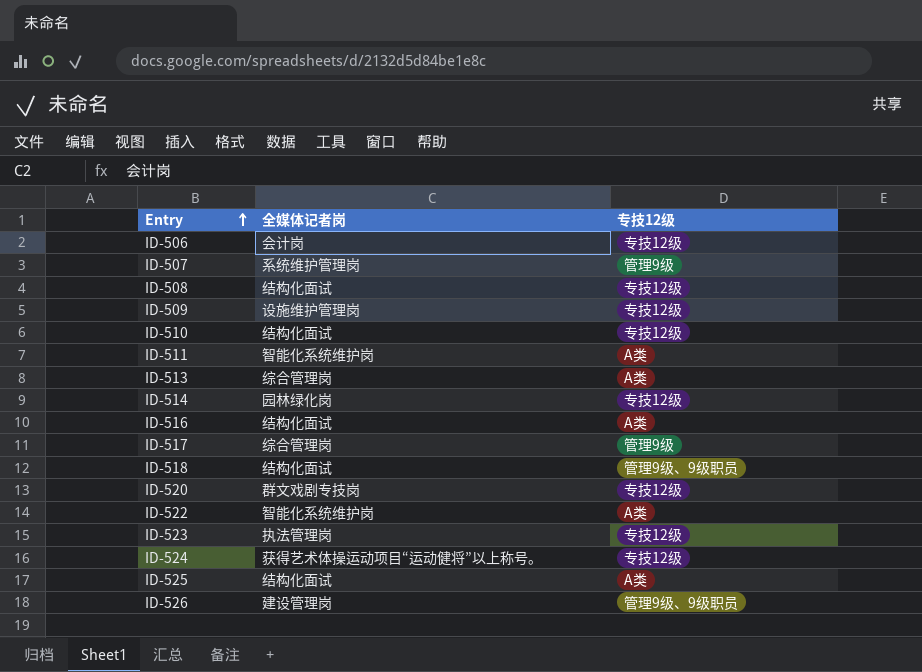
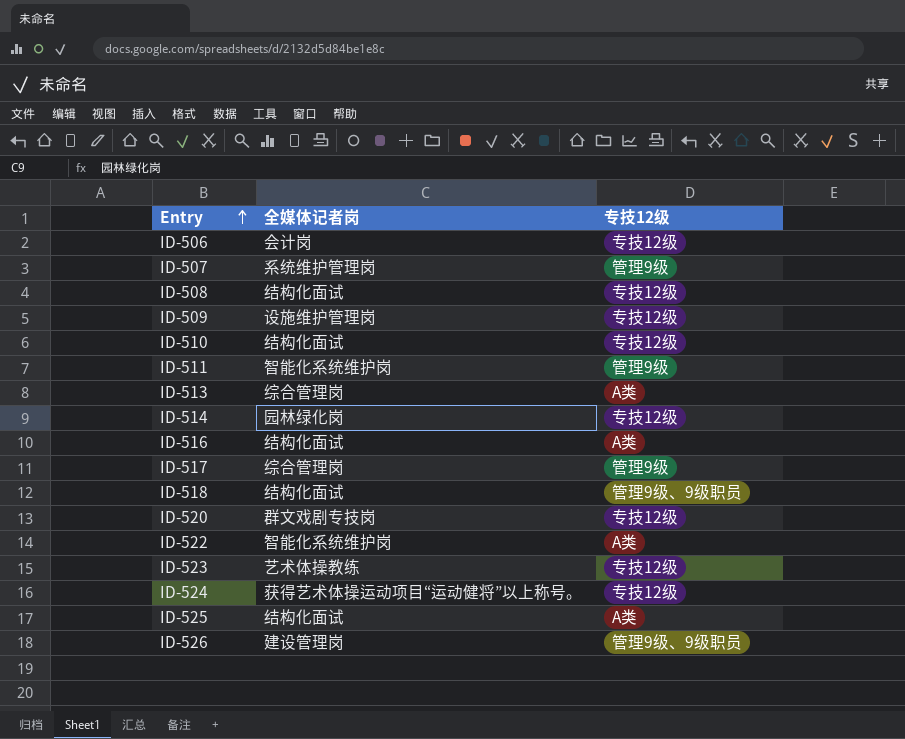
ID-511 | 专技12级: A类 -> 管理9级
ID-523 | 全媒体记者岗: 执法管理岗 -> 艺术体操教练

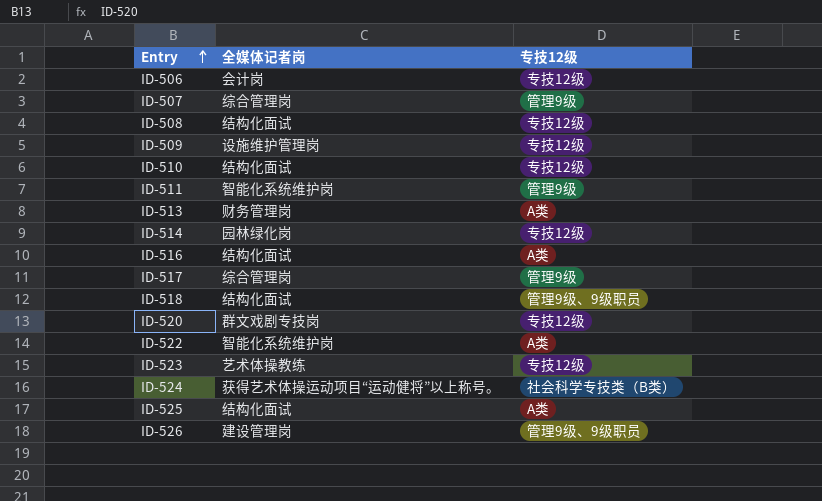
ID-507 | 全媒体记者岗: 系统维护管理岗 -> 综合管理岗
ID-513 | 全媒体记者岗: 综合管理岗 -> 财务管理岗
ID-524 | 专技12级: 专技12级 -> 社会科学专技类（B类）

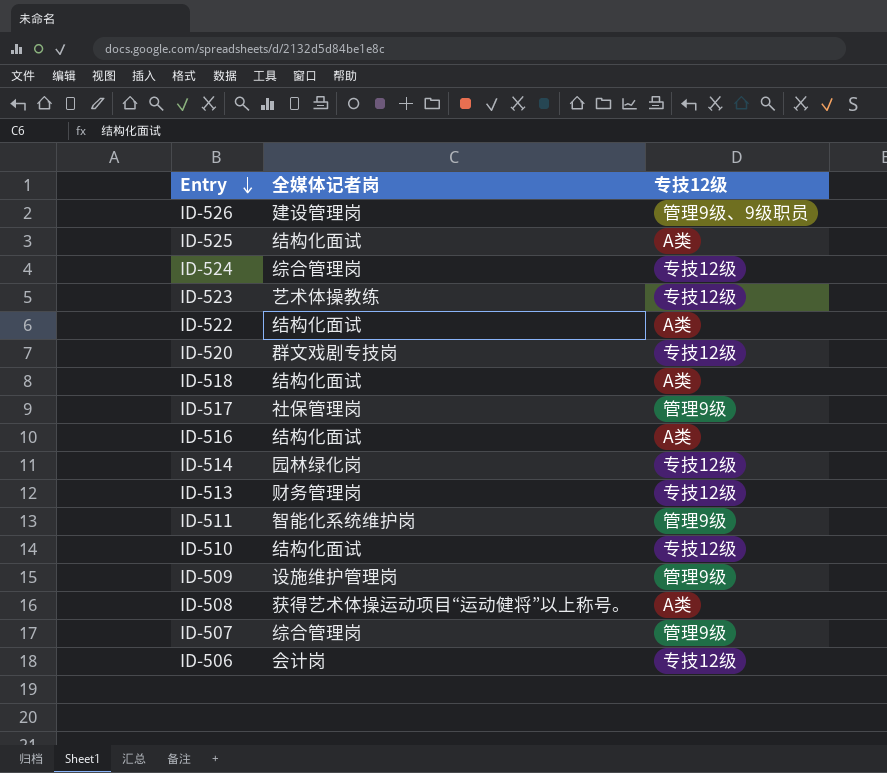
row order: Entry ascending -> Entry descending
ID-524 | 全媒体记者岗: 获得艺术体操运动项目“运动健将”以上称号。 -> 综合管理岗
ID-524 | 专技12级: 社会科学专技类（B类） -> 专技12级
ID-522 | 全媒体记者岗: 智能化系统维护岗 -> 结构化面试
ID-518 | 专技12级: 管理9级、9级职员 -> A类
ID-517 | 全媒体记者岗: 综合管理岗 -> 社保管理岗
ID-513 | 专技12级: A类 -> 专技12级
ID-509 | 专技12级: 专技12级 -> 管理9级
ID-508 | 全媒体记者岗: 结构化面试 -> 获得艺术体操运动项目“运动健将”以上称号。
ID-508 | 专技12级: 专技12级 -> A类

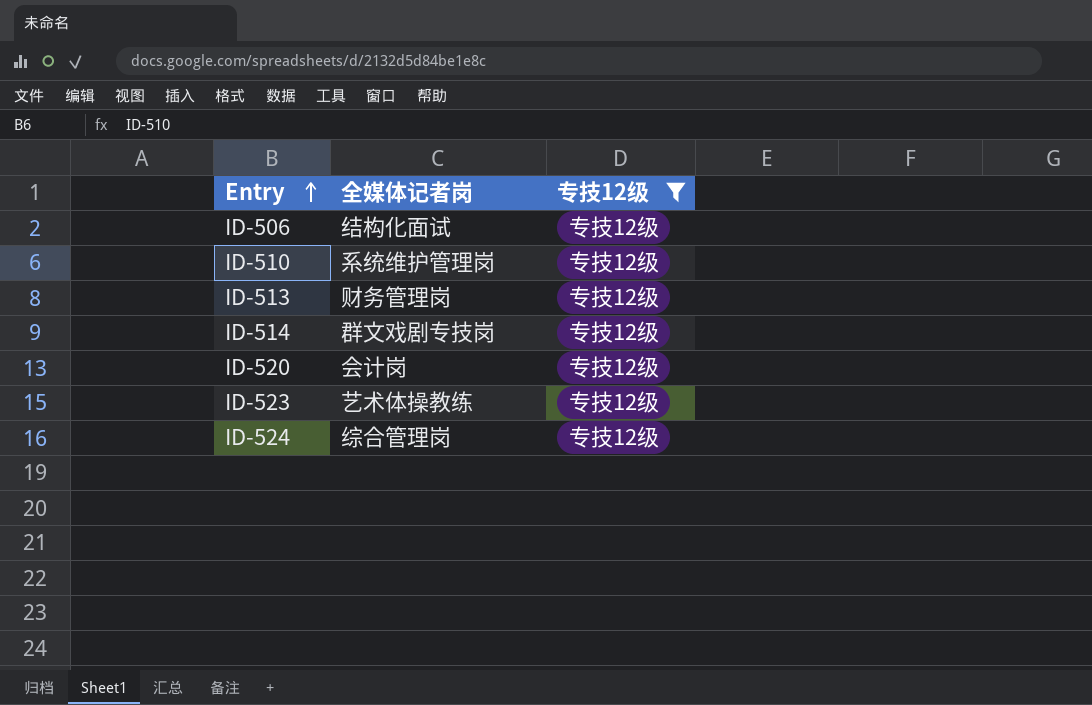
filter: none -> 专技12级 = 专技12级
row order: Entry descending -> Entry ascending
ID-506 | 全媒体记者岗: 会计岗 -> 结构化面试
ID-510 | 全媒体记者岗: 结构化面试 -> 系统维护管理岗
ID-514 | 全媒体记者岗: 园林绿化岗 -> 群文戏剧专技岗
ID-520 | 全媒体记者岗: 群文戏剧专技岗 -> 会计岗

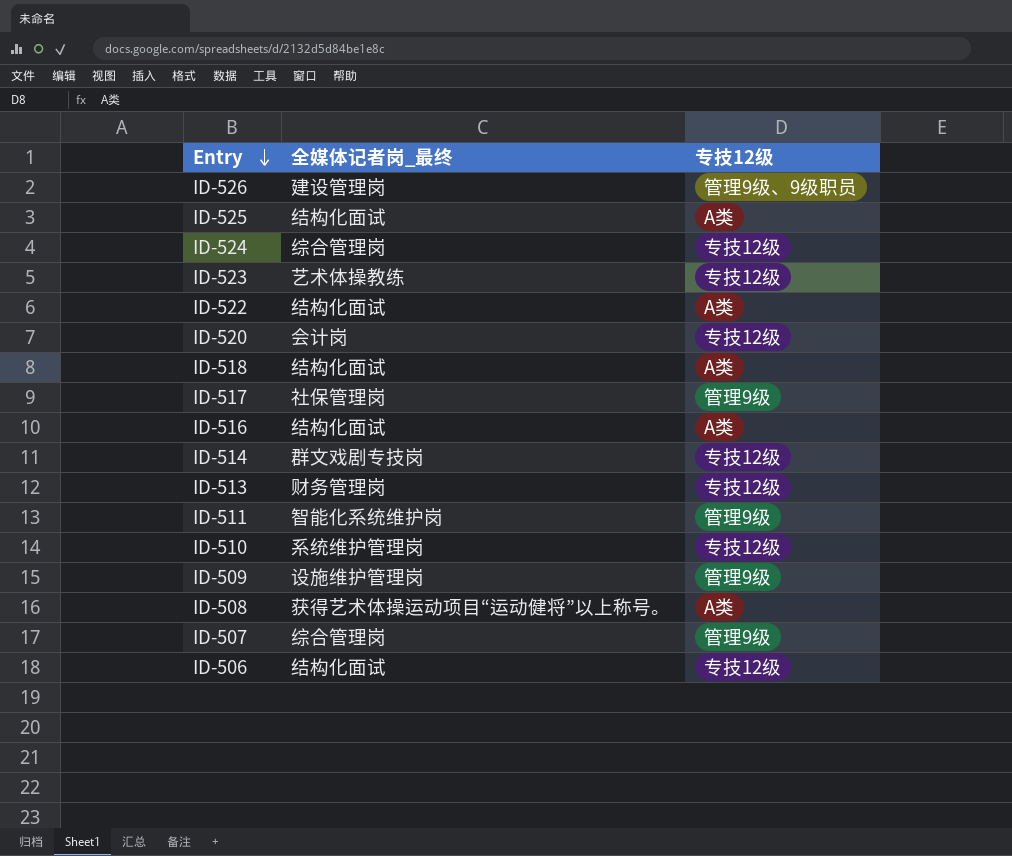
filter: 专技12级 = 专技12级 -> none
row order: Entry ascending -> Entry descending
column name: 全媒体记者岗 -> 全媒体记者岗_最终

